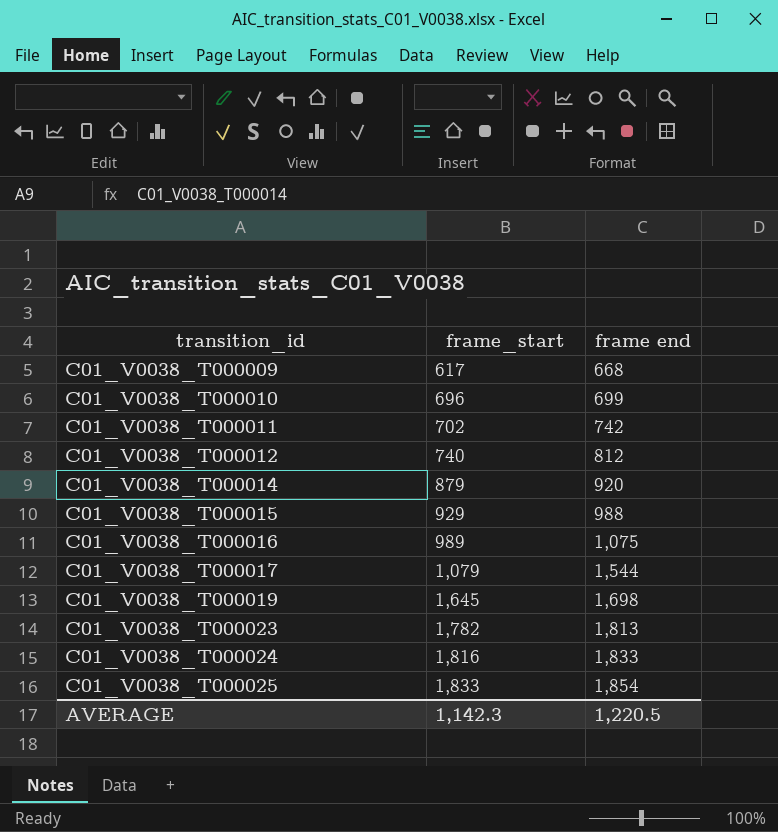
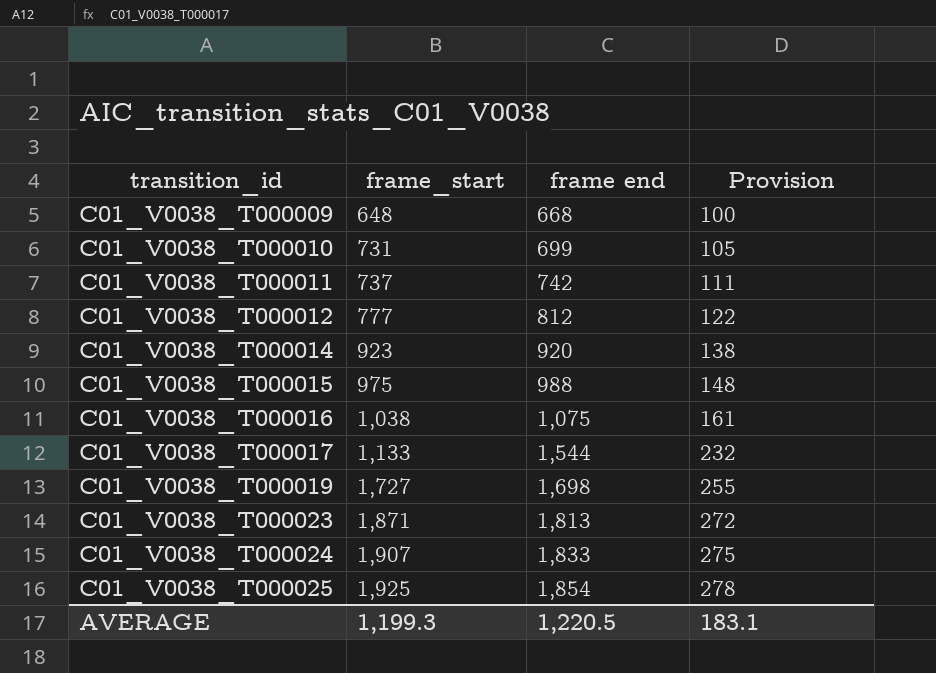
column Provision | formula: none -> [frame end] * 0.15
C01_V0038_T000009 | frame_start: 617 -> 648
C01_V0038_T000010 | frame_start: 696 -> 731
C01_V0038_T000011 | frame_start: 702 -> 737
C01_V0038_T000012 | frame_start: 740 -> 777
C01_V0038_T000014 | frame_start: 879 -> 923
C01_V0038_T000015 | frame_start: 929 -> 975
C01_V0038_T000016 | frame_start: 989 -> 1,038
C01_V0038_T000017 | frame_start: 1,079 -> 1,133
C01_V0038_T000019 | frame_start: 1,645 -> 1,727
C01_V0038_T000023 | frame_start: 1,782 -> 1,871
C01_V0038_T000024 | frame_start: 1,816 -> 1,907
C01_V0038_T000025 | frame_start: 1,833 -> 1,925
AVERAGE | frame_start: 1,142.3 -> 1,199.3

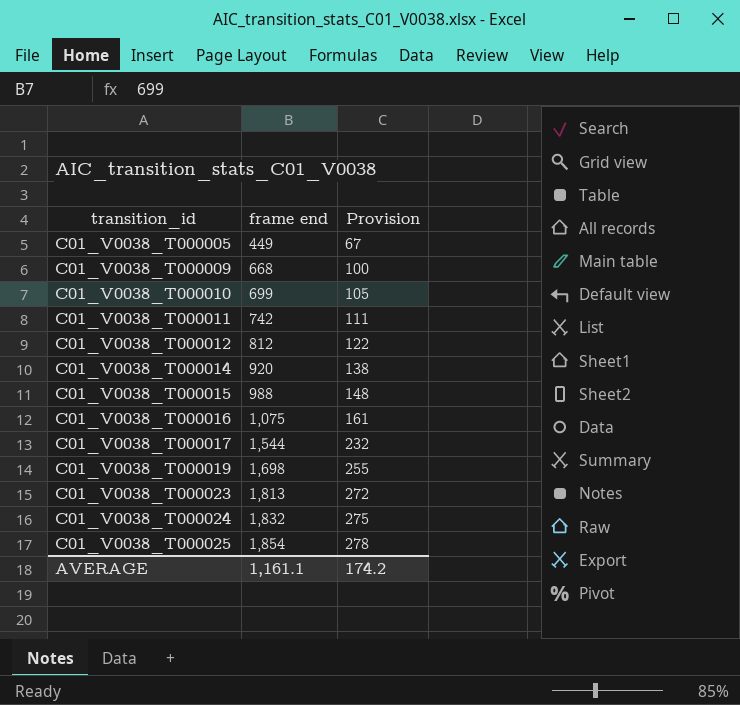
column frame_start | position: 2 -> none
row C01_V0038_T000005: none -> 449 | 67
C01_V0038_T000024 | frame end: 1,833 -> 1,832
AVERAGE | frame end: 1,220.5 -> 1,161.1
AVERAGE | Provision: 183.1 -> 174.2

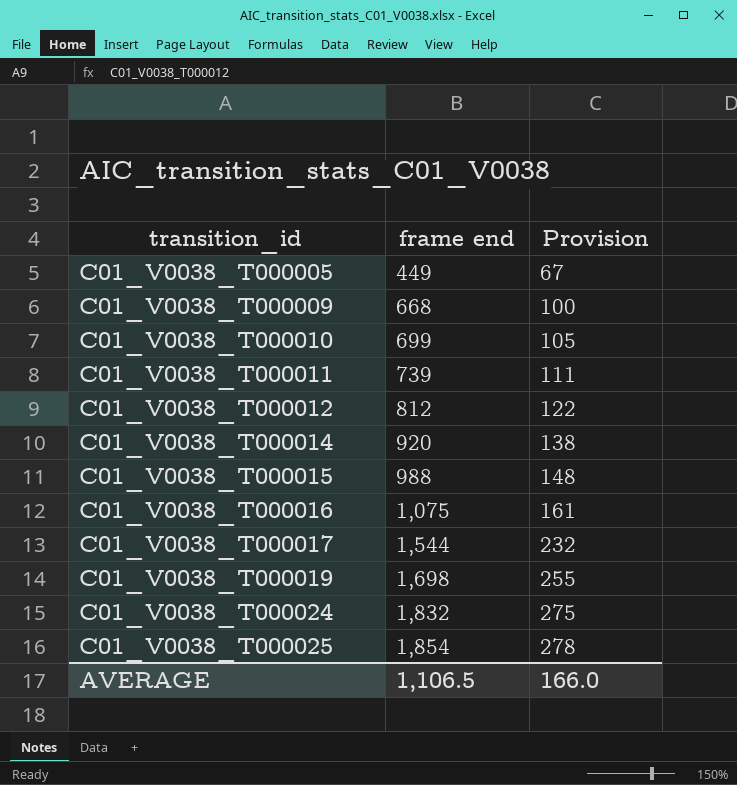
row C01_V0038_T000023: 1,813 | 272 -> none
C01_V0038_T000011 | frame end: 742 -> 739
AVERAGE | frame end: 1,161.1 -> 1,106.5
AVERAGE | Provision: 174.2 -> 166.0

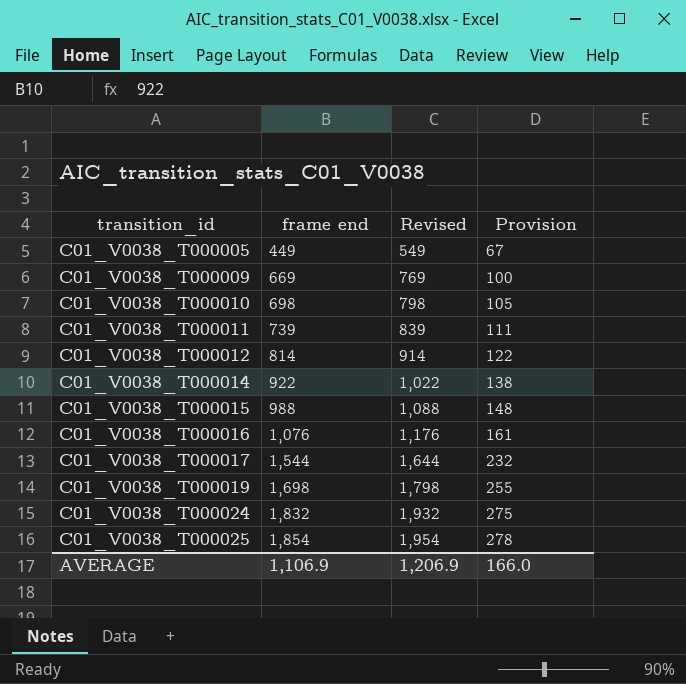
column Revised | formula: none -> [frame end] + 100
C01_V0038_T000009 | frame end: 668 -> 669
C01_V0038_T000010 | frame end: 699 -> 698
C01_V0038_T000012 | frame end: 812 -> 814
C01_V0038_T000014 | frame end: 920 -> 922
C01_V0038_T000016 | frame end: 1,075 -> 1,076
AVERAGE | frame end: 1,106.5 -> 1,106.9

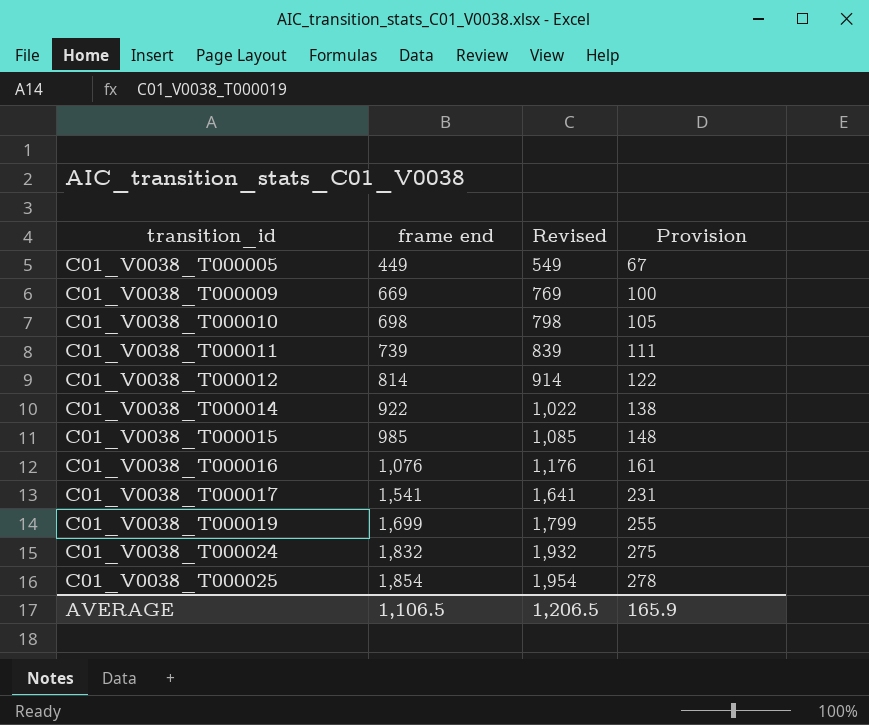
C01_V0038_T000015 | frame end: 988 -> 985
C01_V0038_T000015 | Revised: 1,088 -> 1,085
C01_V0038_T000017 | frame end: 1,544 -> 1,541
C01_V0038_T000017 | Revised: 1,644 -> 1,641
C01_V0038_T000017 | Provision: 232 -> 231
C01_V0038_T000019 | frame end: 1,698 -> 1,699
C01_V0038_T000019 | Revised: 1,798 -> 1,799
AVERAGE | frame end: 1,106.9 -> 1,106.5
AVERAGE | Revised: 1,206.9 -> 1,206.5
AVERAGE | Provision: 166.0 -> 165.9

